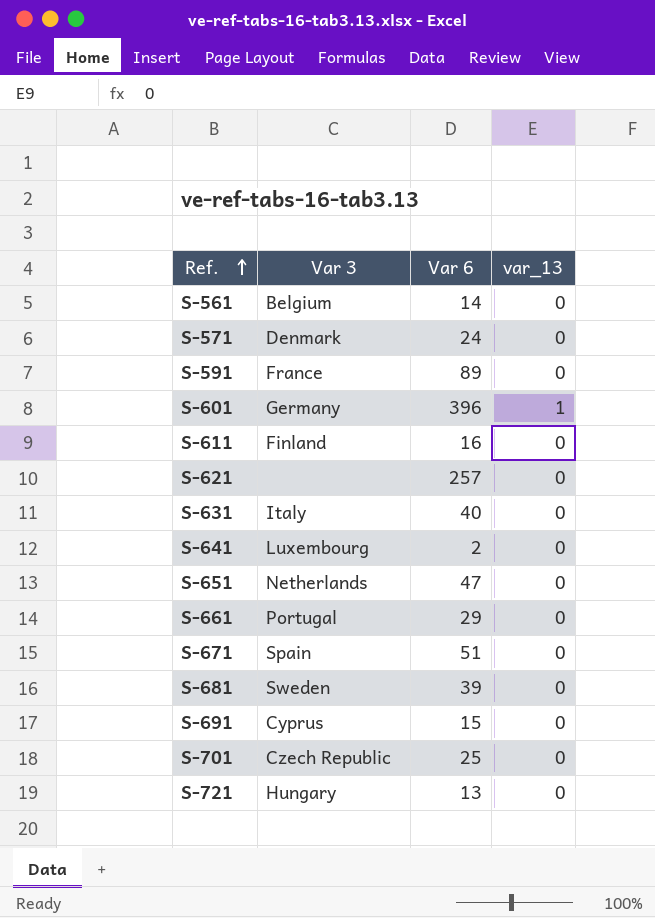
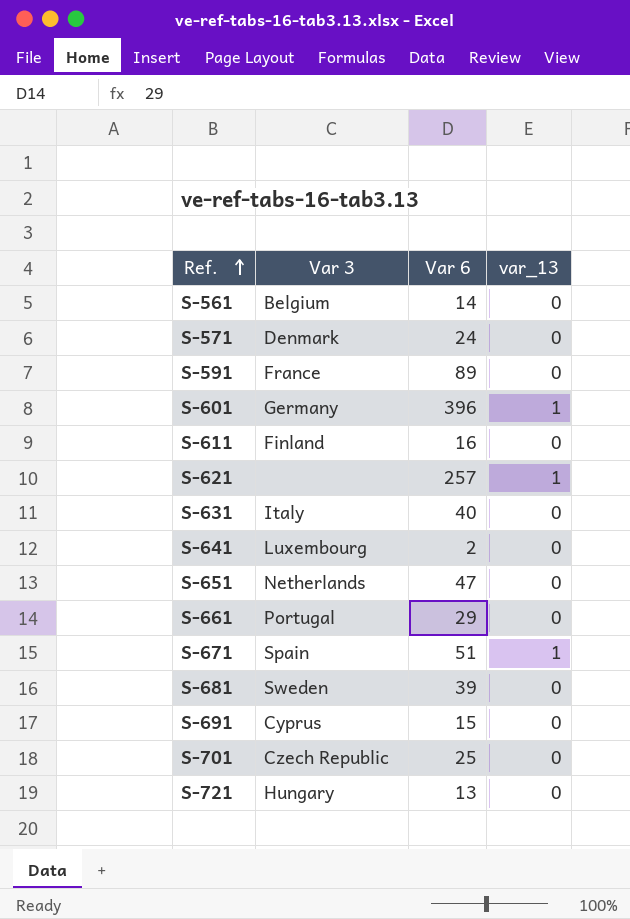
S-621 | var_13: 0 -> 1
S-671 | var_13: 0 -> 1

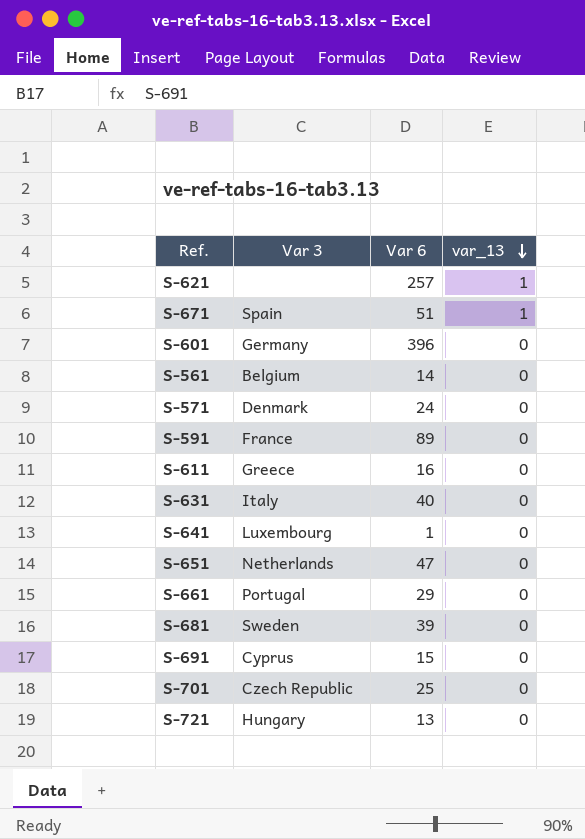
row order: Ref. ascending -> var_13 descending
S-601 | var_13: 1 -> 0
S-611 | Var 3: Finland -> Greece
S-641 | Var 6: 2 -> 1

